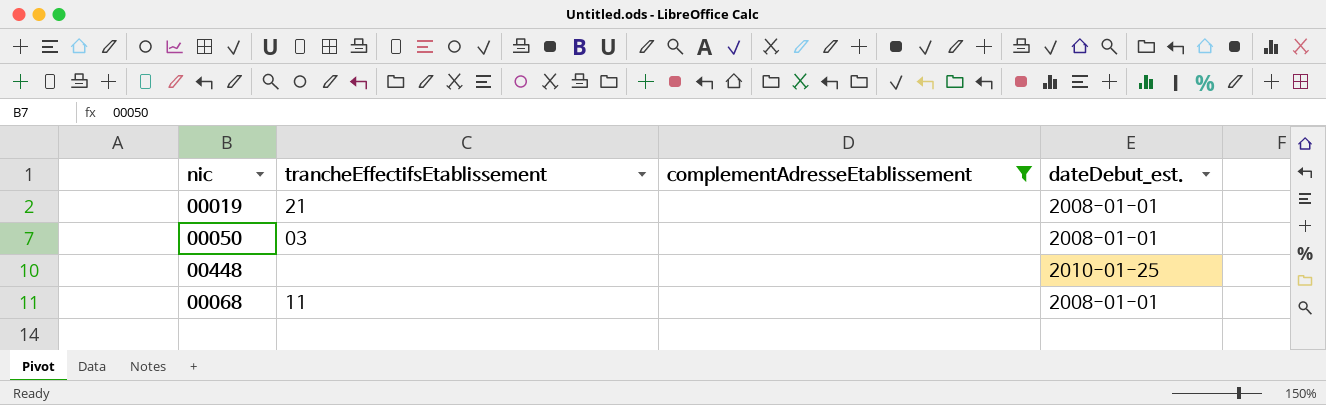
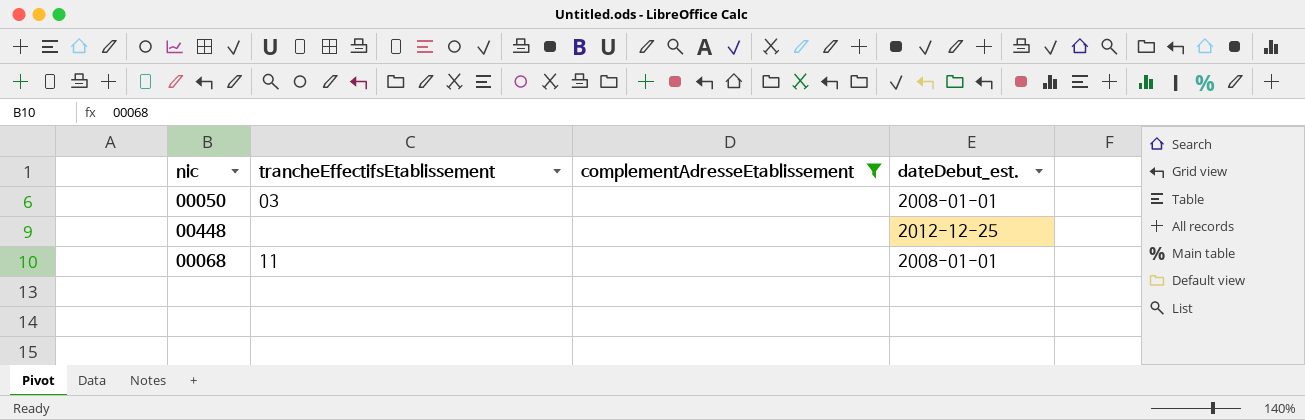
row 00019: 21 | none | 2008-01-01 -> none
00448 | dateDebut_est.: 2010-01-25 -> 2012-12-25

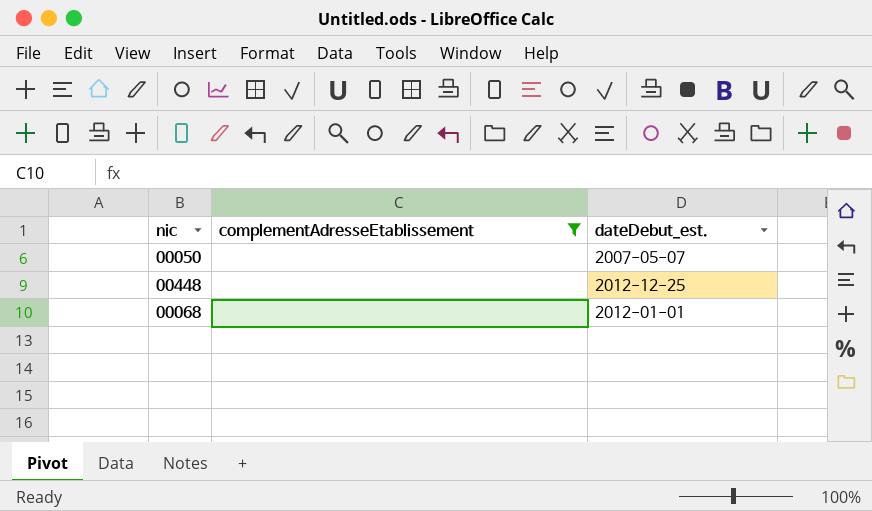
column trancheEffectifsEtablissement | position: 2 -> none
00050 | dateDebut_est.: 2008-01-01 -> 2007-05-07
00068 | dateDebut_est.: 2008-01-01 -> 2012-01-01

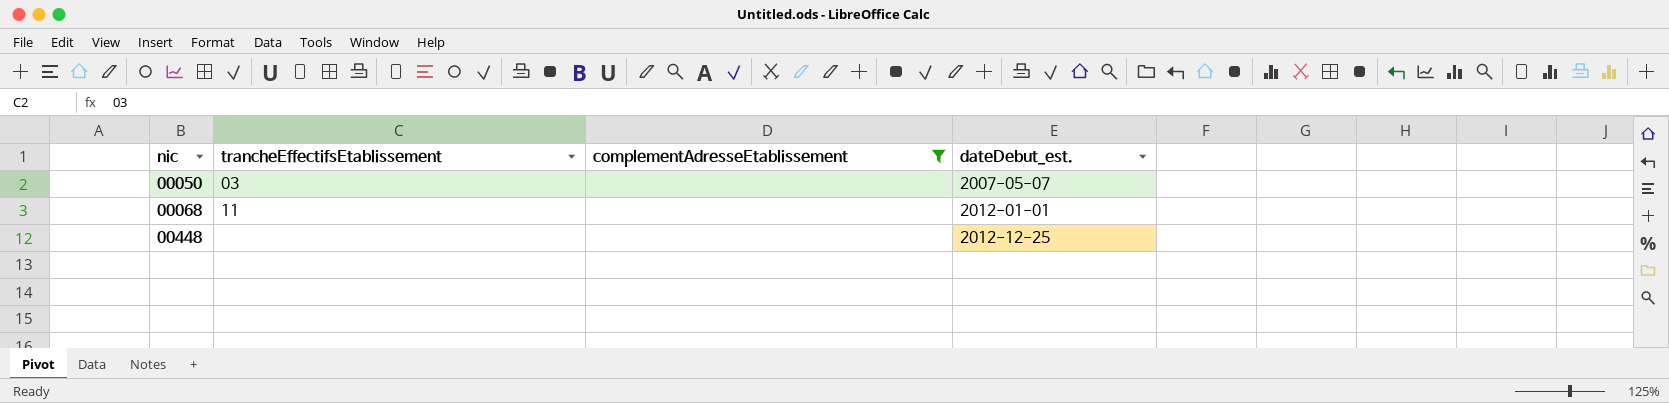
row order: none -> nic ascending
column trancheEffectifsEtablissement | position: none -> 2

